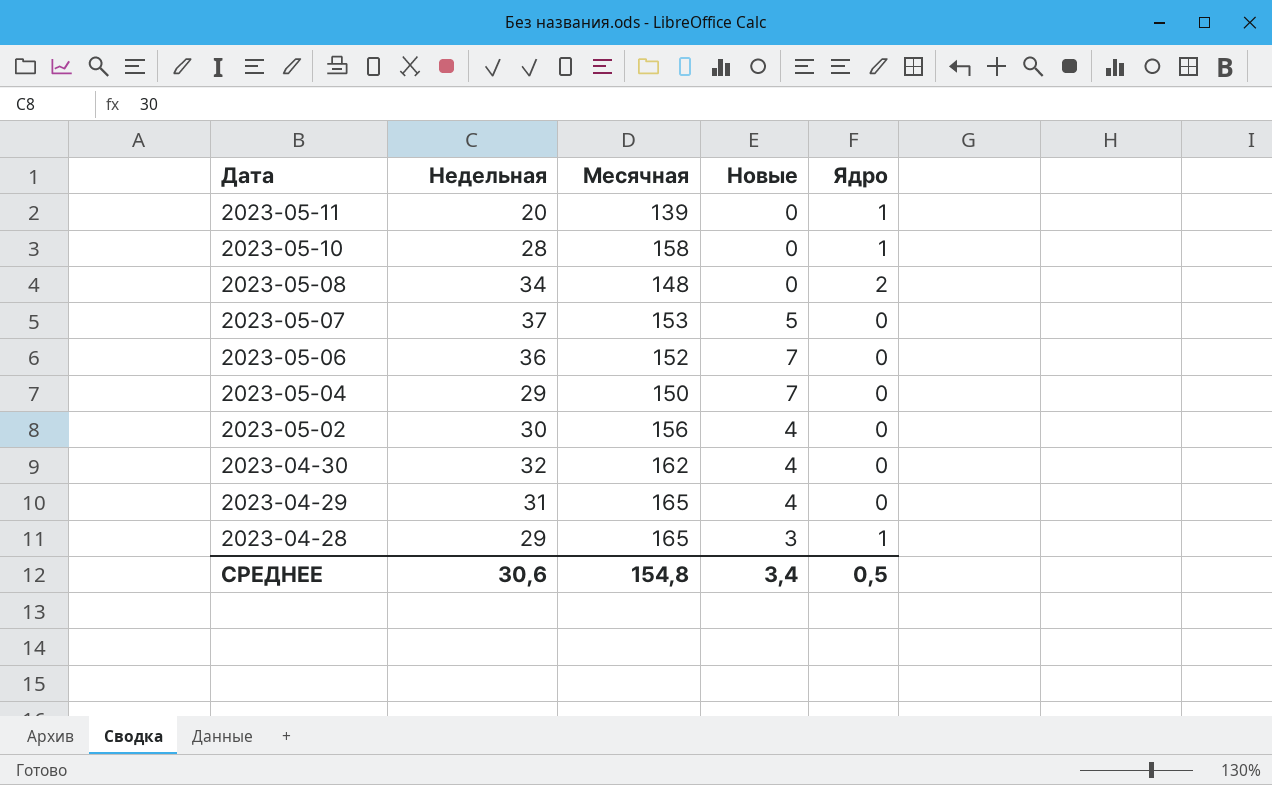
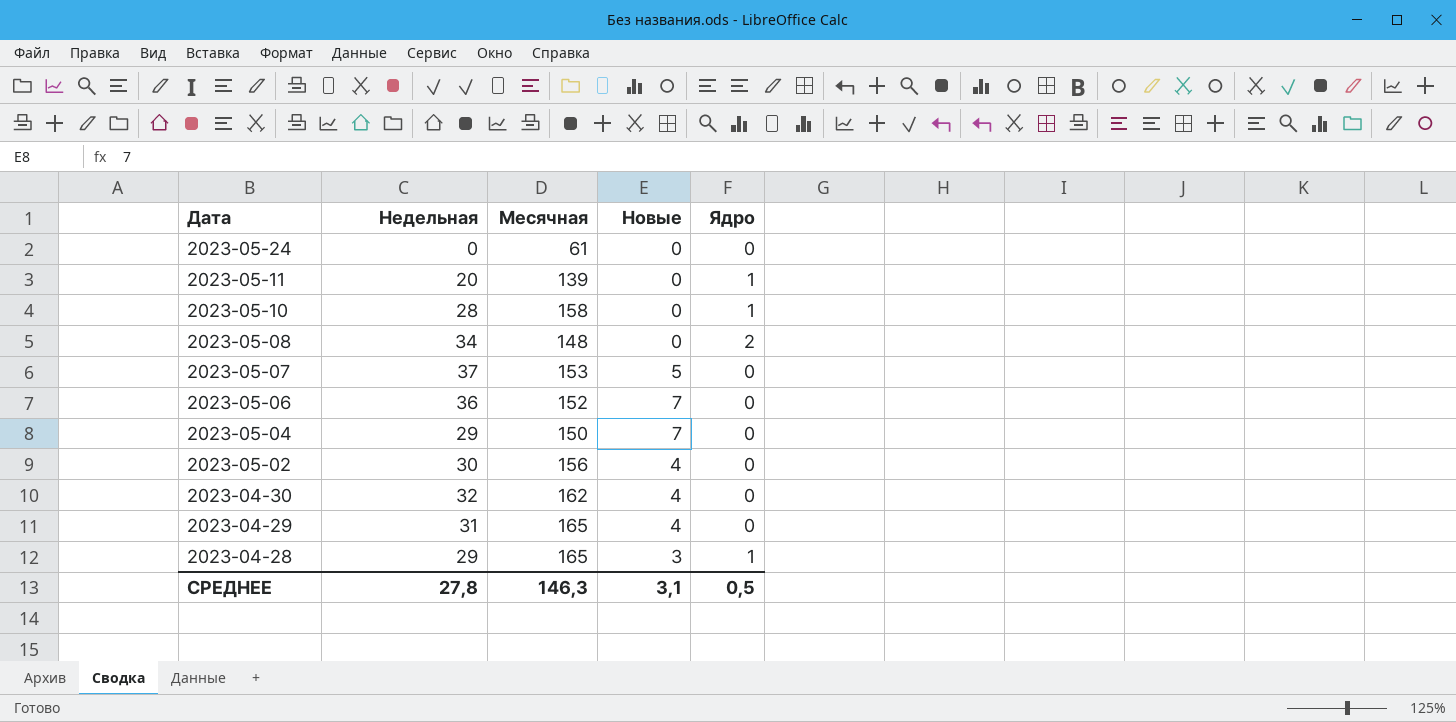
row 2023-05-24: none -> 0 | 61 | 0 | 0
СРЕДНЕЕ | Недельная: 30,6 -> 27,8
СРЕДНЕЕ | Месячная: 154,8 -> 146,3
СРЕДНЕЕ | Новые: 3,4 -> 3,1

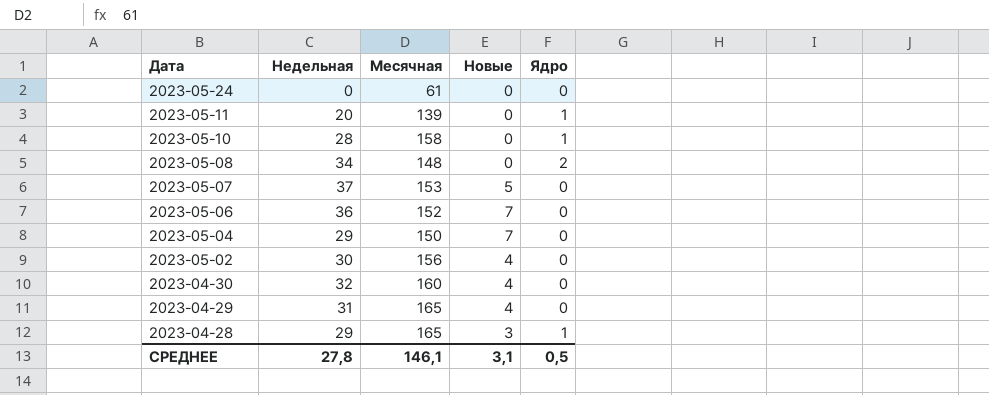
2023-04-30 | Месячная: 162 -> 160
СРЕДНЕЕ | Месячная: 146,3 -> 146,1

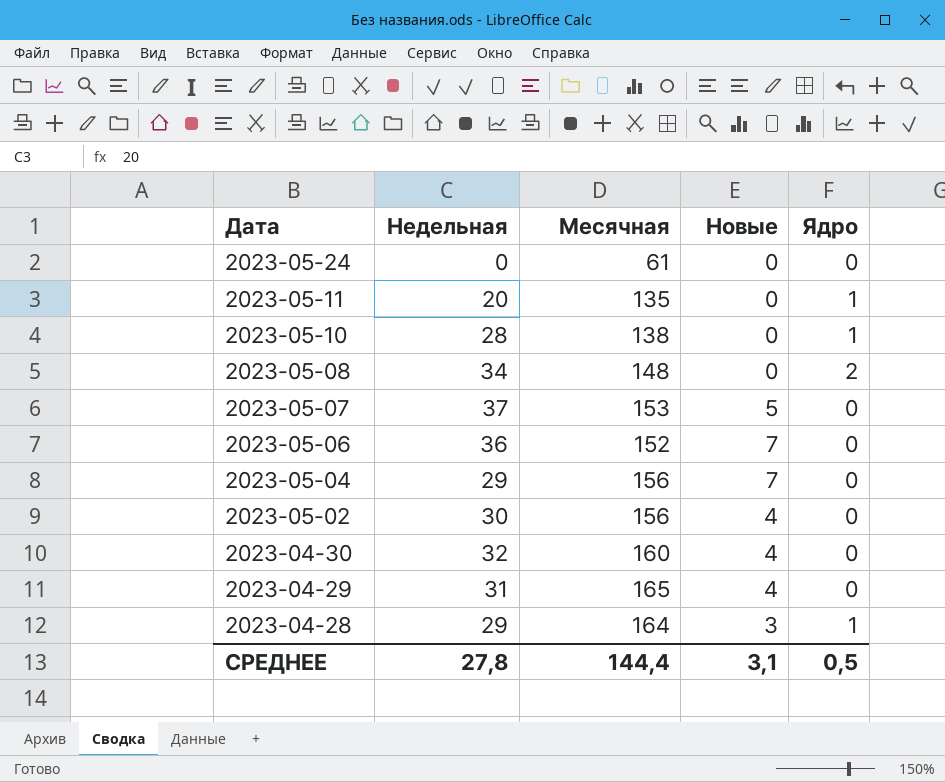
2023-05-11 | Месячная: 139 -> 135
2023-05-10 | Месячная: 158 -> 138
2023-05-04 | Месячная: 150 -> 156
2023-04-28 | Месячная: 165 -> 164
СРЕДНЕЕ | Месячная: 146,1 -> 144,4

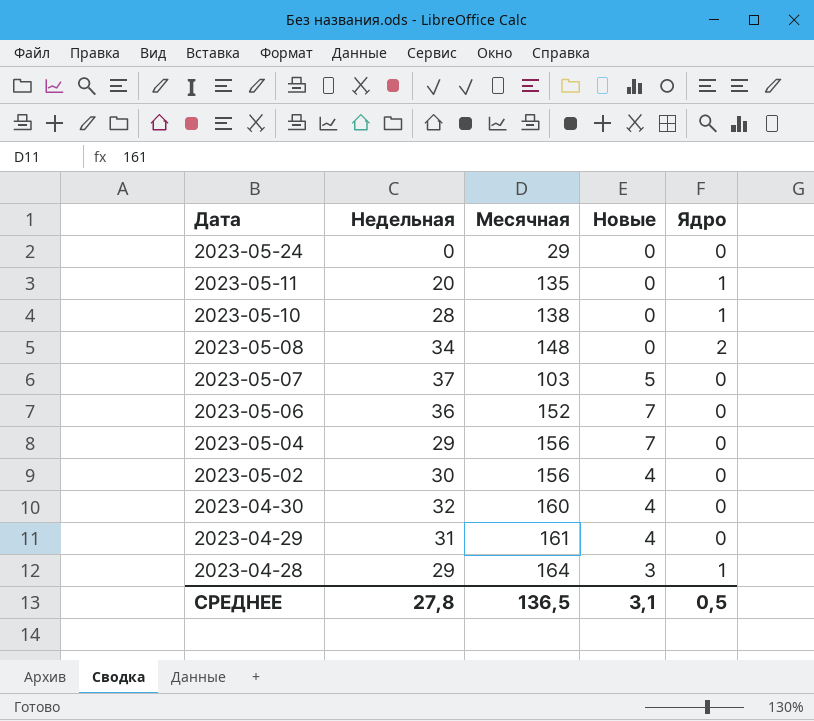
2023-05-24 | Месячная: 61 -> 29
2023-05-07 | Месячная: 153 -> 103
2023-04-29 | Месячная: 165 -> 161
СРЕДНЕЕ | Месячная: 144,4 -> 136,5

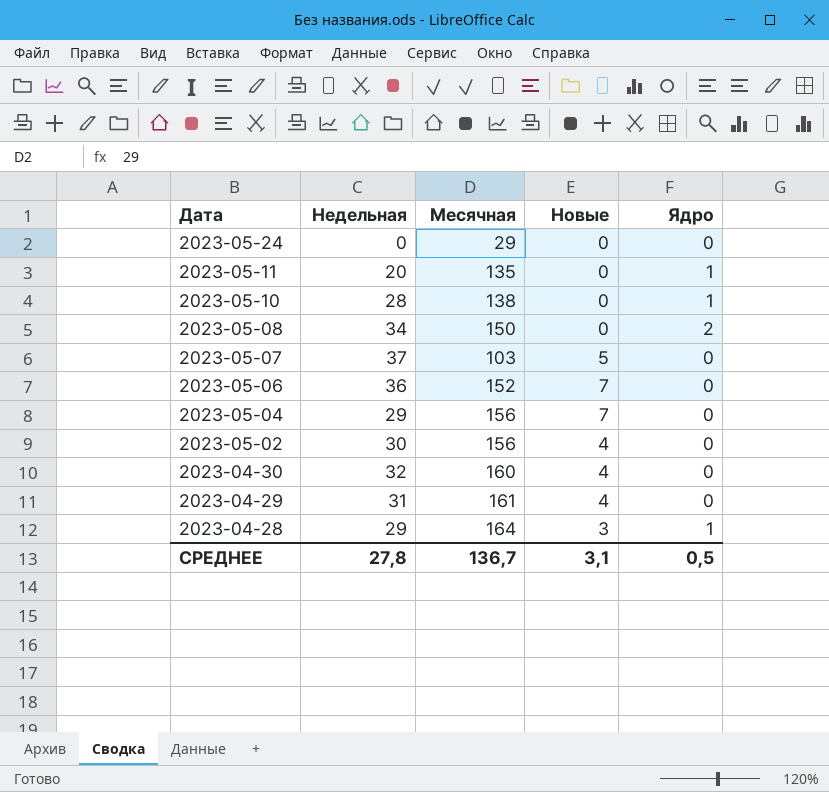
2023-05-08 | Месячная: 148 -> 150
СРЕДНЕЕ | Месячная: 136,5 -> 136,7

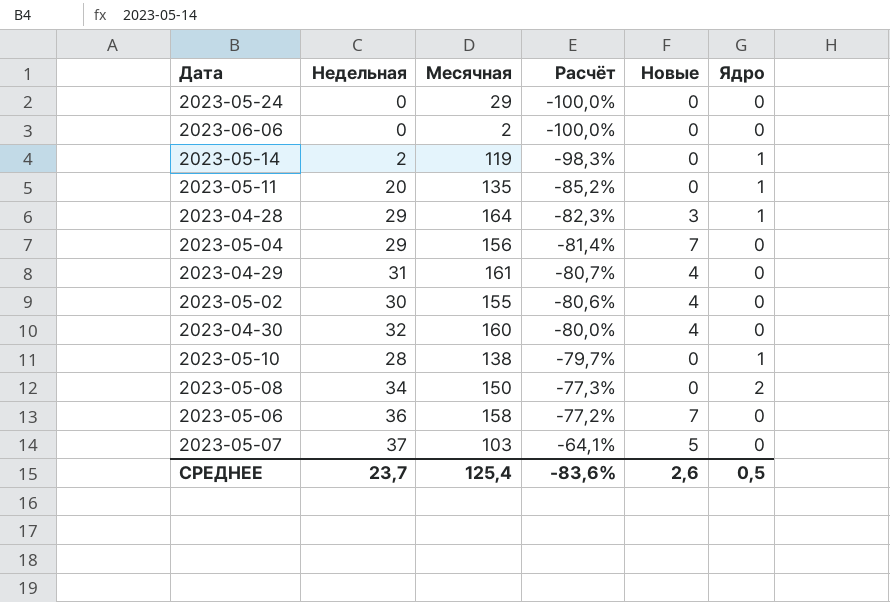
row order: Дата descending -> Расчёт ascending
column Расчёт | formula: none -> ([Недельная] - [Месячная]) / [Месячная]
row 2023-06-06: none -> 0 | 2 | -100,0% | 0 | 0
row 2023-05-14: none -> 2 | 119 | -98,3% | 0 | 1
2023-05-02 | Месячная: 156 -> 155
2023-05-06 | Месячная: 152 -> 158
СРЕДНЕЕ | Недельная: 27,8 -> 23,7
СРЕДНЕЕ | Месячная: 136,7 -> 125,4
СРЕДНЕЕ | Новые: 3,1 -> 2,6

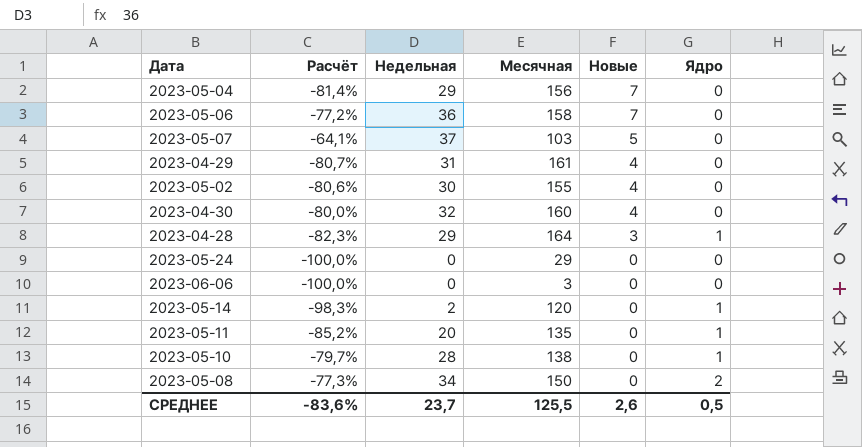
row order: Расчёт ascending -> Новые descending
column Расчёт | position: 4 -> 2
2023-06-06 | Месячная: 2 -> 3
2023-05-14 | Месячная: 119 -> 120
СРЕДНЕЕ | Месячная: 125,4 -> 125,5

